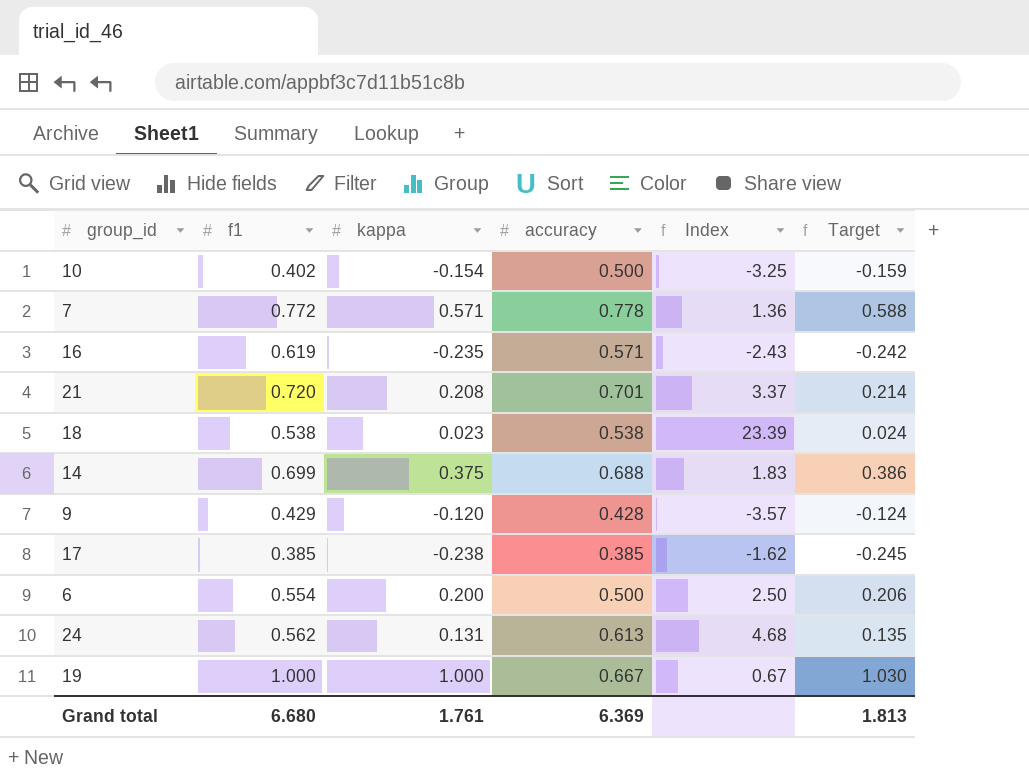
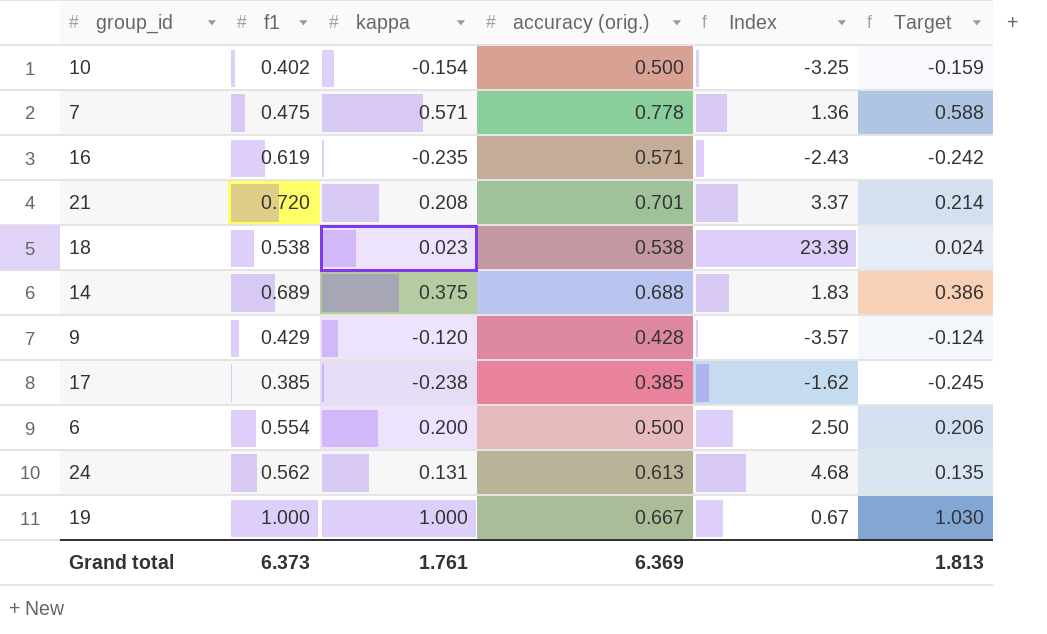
column name: accuracy -> accuracy (orig.)
7 | f1: 0.772 -> 0.475
14 | f1: 0.699 -> 0.689
Grand total | f1: 6.680 -> 6.373

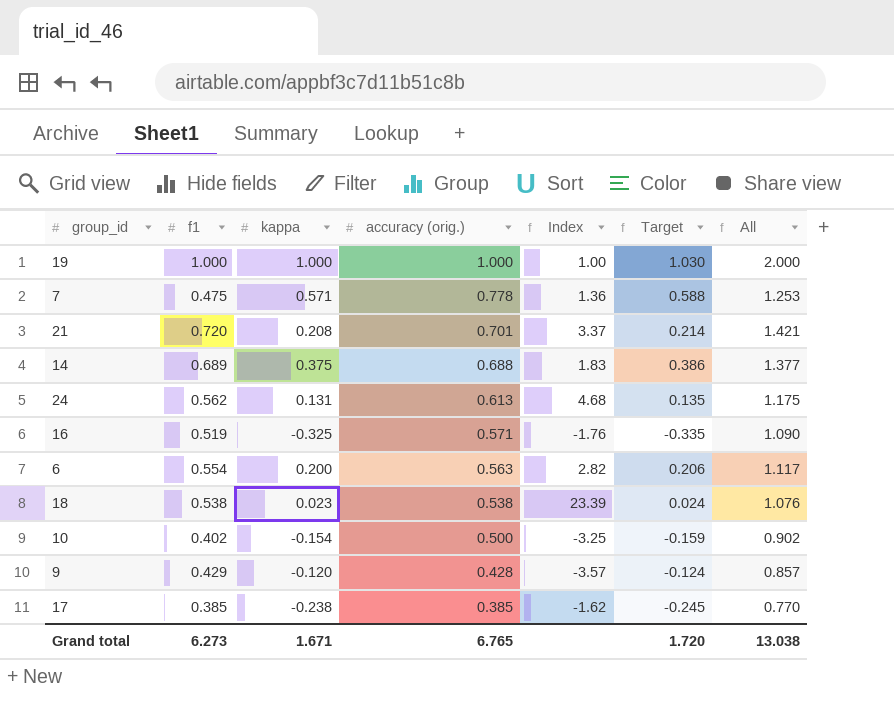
row order: none -> accuracy (orig.) descending
column All | formula: none -> [f1] + [accuracy (orig.)]
19 | accuracy (orig.): 0.667 -> 1.000
19 | Index: 0.67 -> 1.00
16 | f1: 0.619 -> 0.519
16 | kappa: -0.235 -> -0.325
16 | Index: -2.43 -> -1.76
16 | Target: -0.242 -> -0.335
6 | accuracy (orig.): 0.500 -> 0.563
6 | Index: 2.50 -> 2.82
Grand total | f1: 6.373 -> 6.273
Grand total | kappa: 1.761 -> 1.671
Grand total | accuracy (orig.): 6.369 -> 6.765
Grand total | Target: 1.813 -> 1.720

